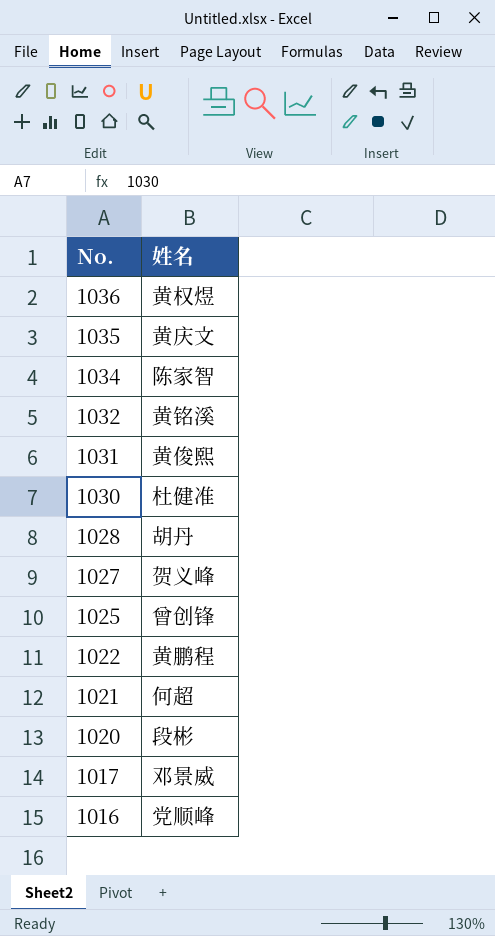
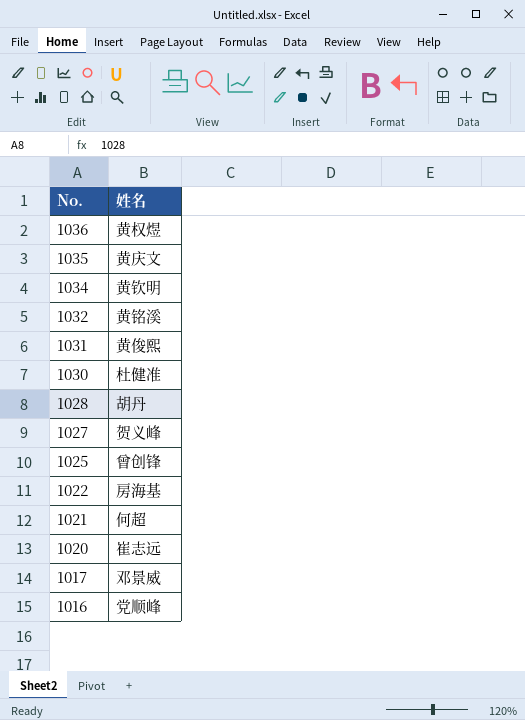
1034 | 姓名: 陈家智 -> 黄钦明
1022 | 姓名: 黄鹏程 -> 房海基
1020 | 姓名: 段彬 -> 崔志远

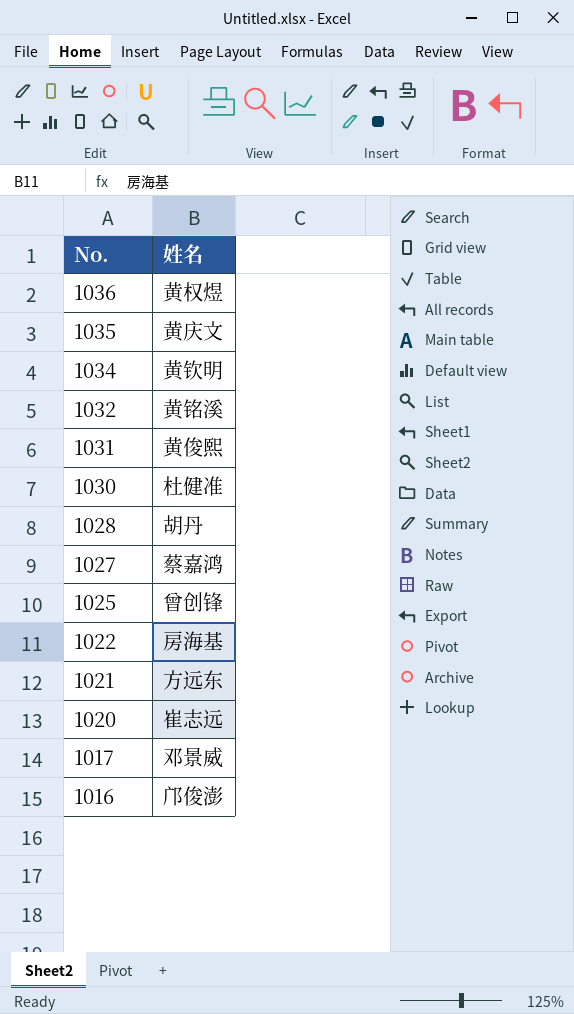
1027 | 姓名: 贺义峰 -> 蔡嘉鸿
1021 | 姓名: 何超 -> 方远东
1016 | 姓名: 党顺峰 -> 邝俊澎

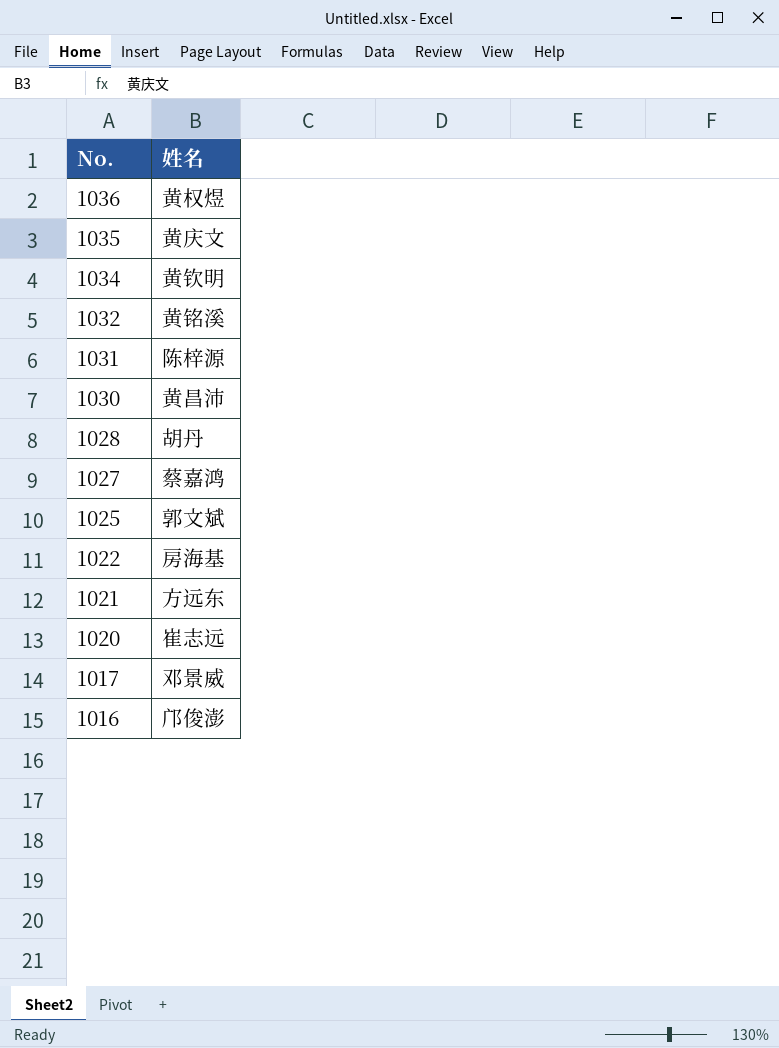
1031 | 姓名: 黄俊熙 -> 陈梓源
1030 | 姓名: 杜健准 -> 黄昌沛
1025 | 姓名: 曾创锋 -> 郭文斌

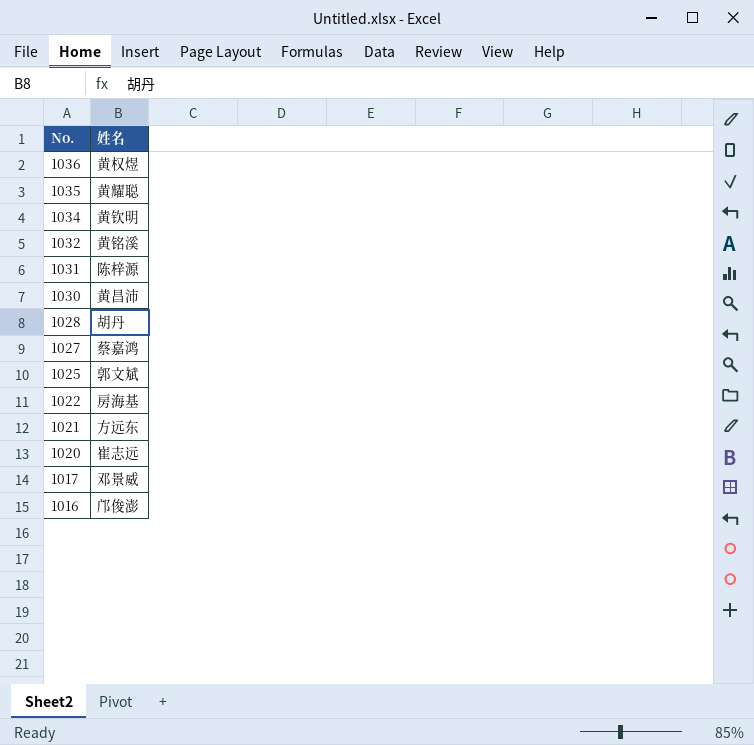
1035 | 姓名: 黄庆文 -> 黄耀聪

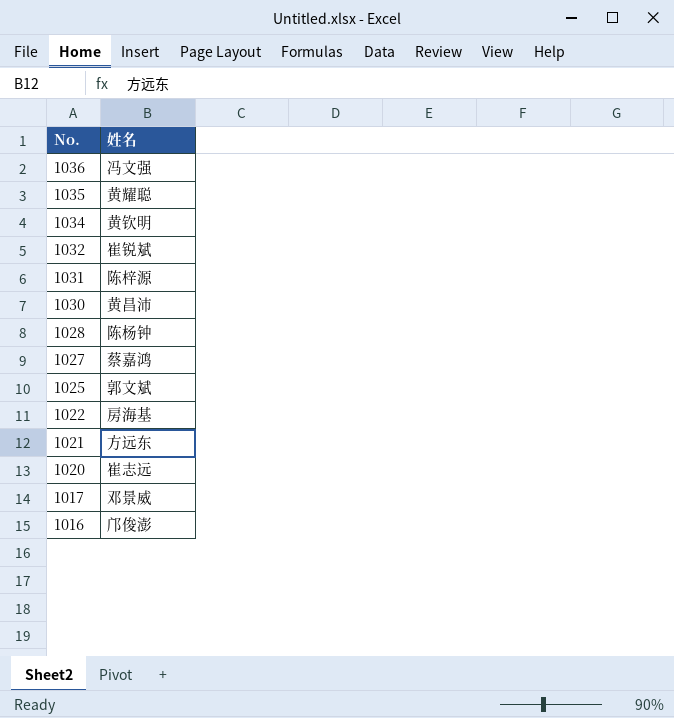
1036 | 姓名: 黄权煜 -> 冯文强
1032 | 姓名: 黄铭溪 -> 崔锐斌
1028 | 姓名: 胡丹 -> 陈杨钟

